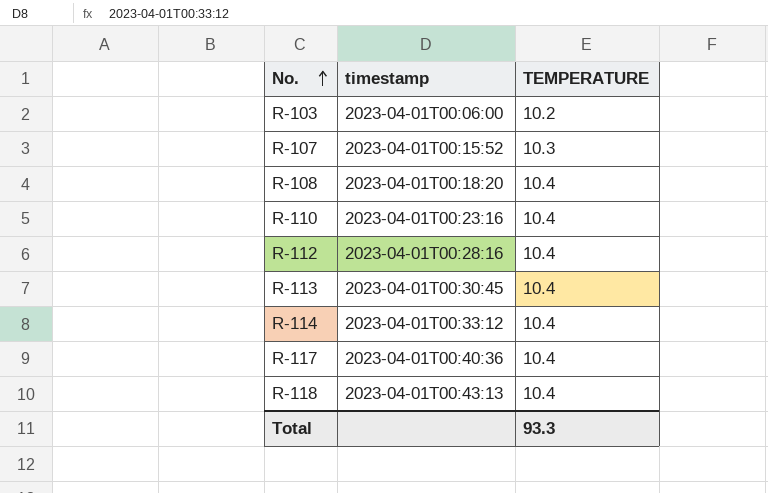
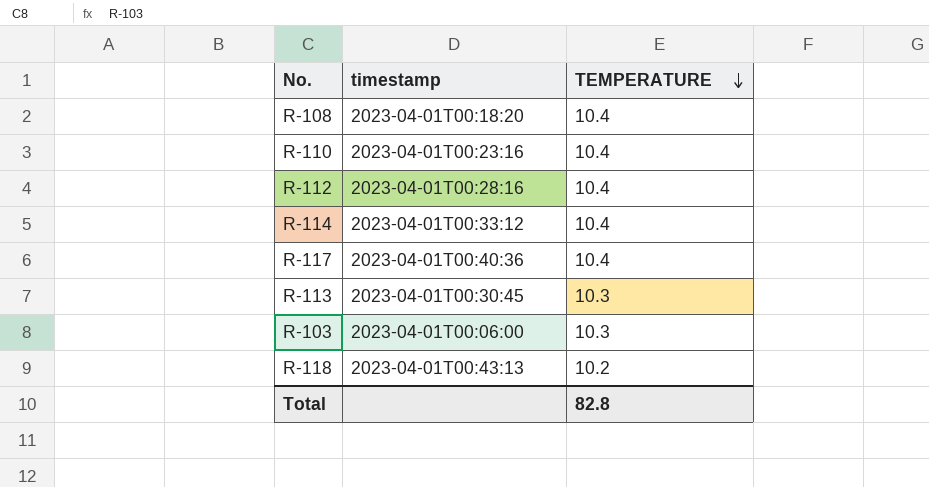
row order: No. ascending -> TEMPERATURE descending
row R-107: 2023-04-01T00:15:52 | 10.3 -> none
R-113 | TEMPERATURE: 10.4 -> 10.3
R-103 | TEMPERATURE: 10.2 -> 10.3
R-118 | TEMPERATURE: 10.4 -> 10.2
Total | TEMPERATURE: 93.3 -> 82.8

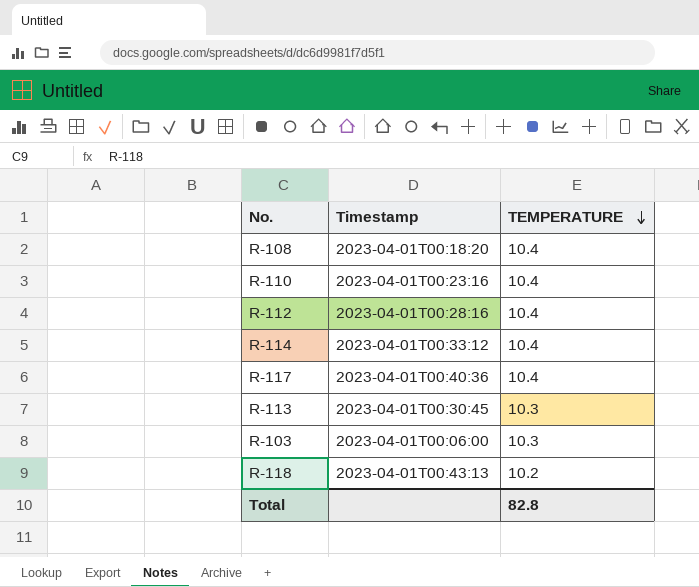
column name: timestamp -> Timestamp

